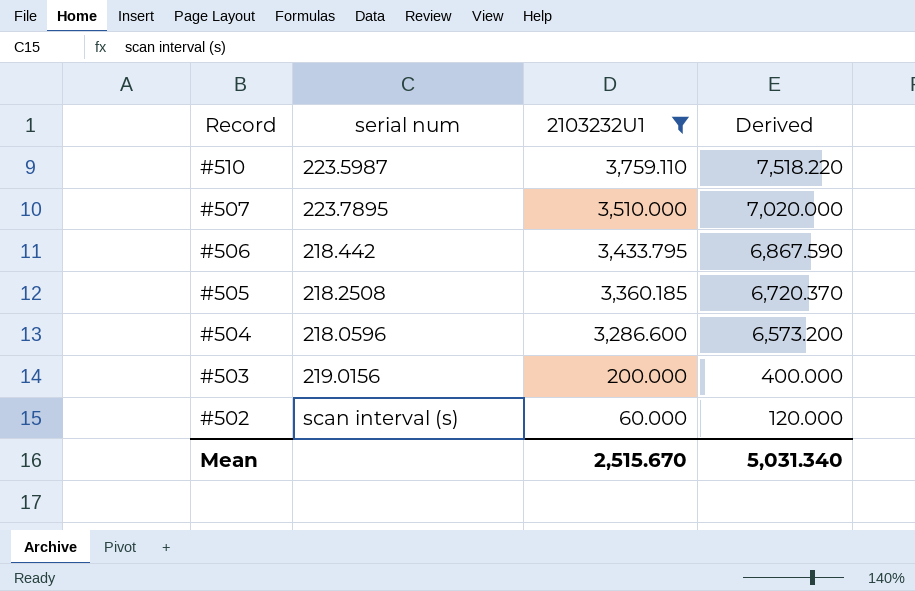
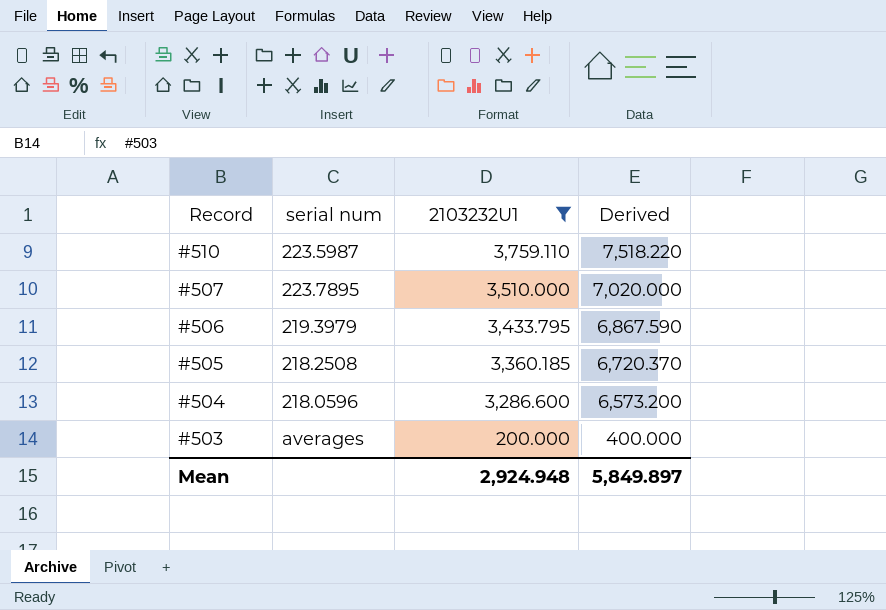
row #502: scan interval (s) | 60.000 | 120.000 -> none
#506 | serial num: 218.442 -> 219.3979
#503 | serial num: 219.0156 -> averages
Mean | 2103232U1: 2,515.670 -> 2,924.948
Mean | Derived: 5,031.340 -> 5,849.897

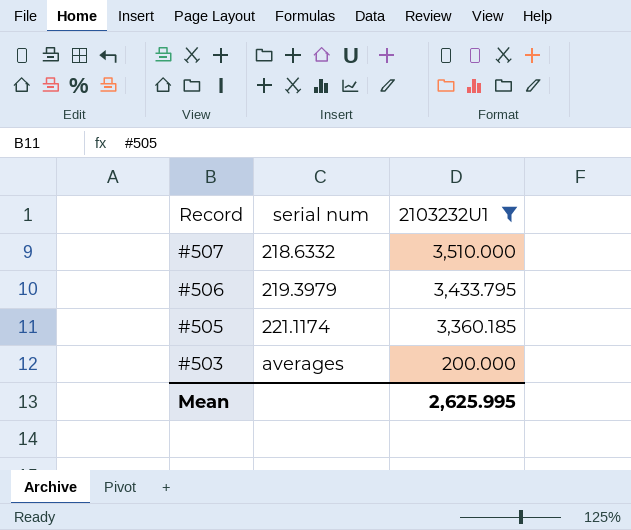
column Derived | formula: [2103232U1] * 2 -> none
row #510: 223.5987 | 3,759.110 | 7,518.220 -> none
row #504: 218.0596 | 3,286.600 | 6,573.200 -> none
#507 | serial num: 223.7895 -> 218.6332
#505 | serial num: 218.2508 -> 221.1174
Mean | 2103232U1: 2,924.948 -> 2,625.995

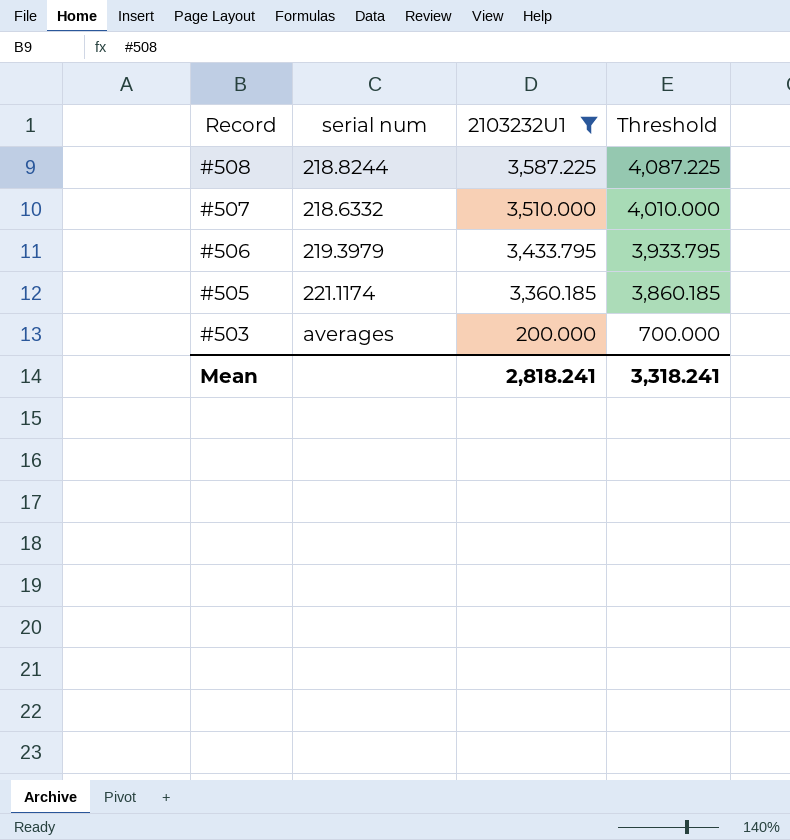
column Threshold | formula: none -> [2103232U1] + 500
row #508: none -> 218.8244 | 3,587.225 | 4,087.225
Mean | 2103232U1: 2,625.995 -> 2,818.241

